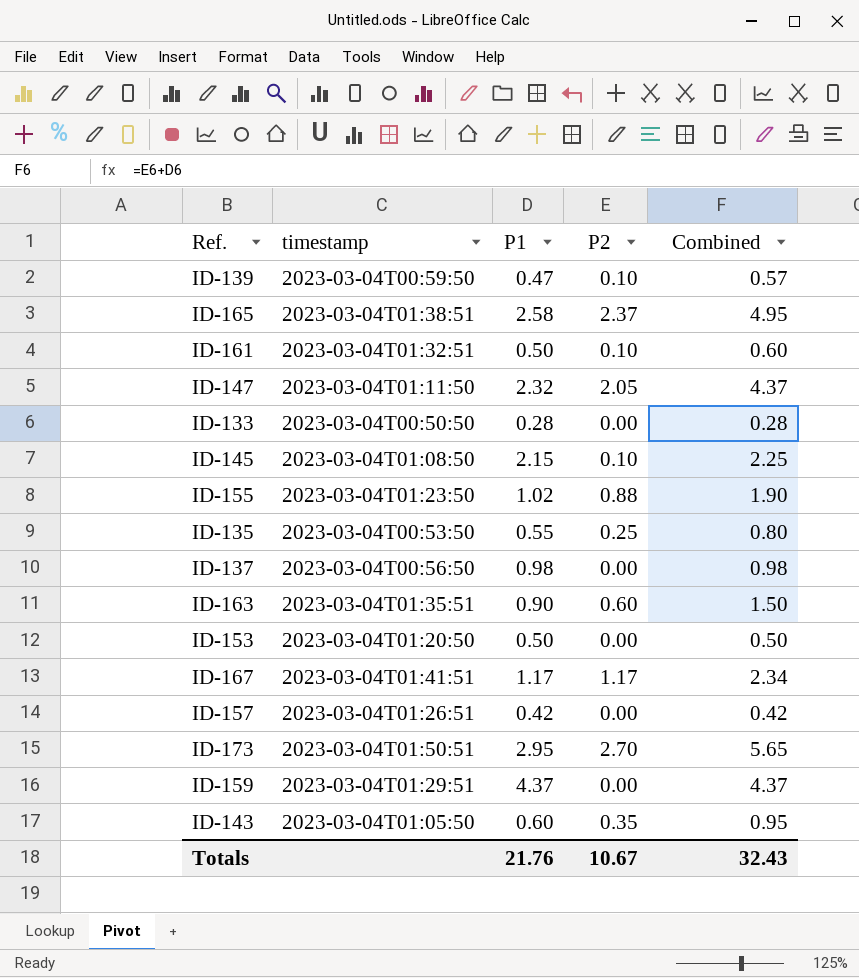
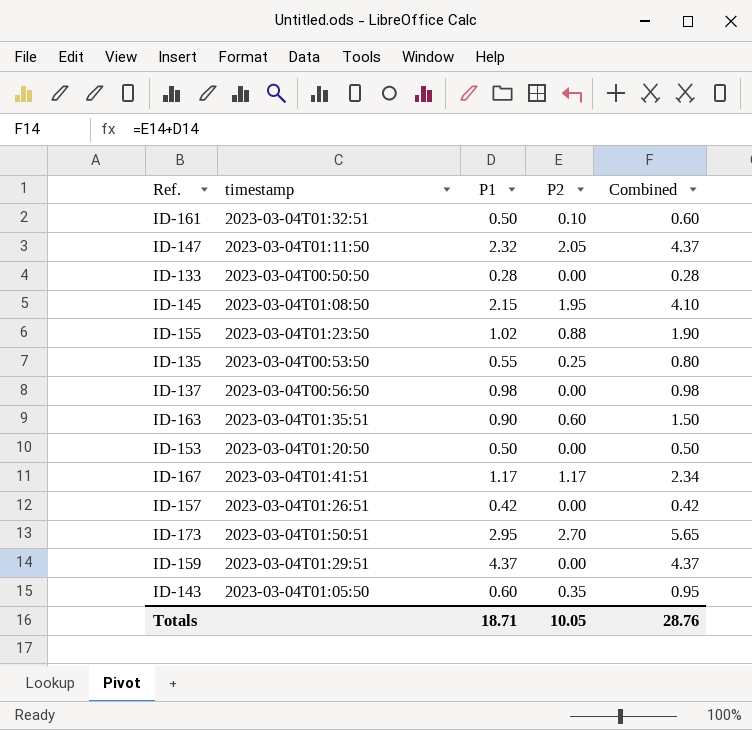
row ID-139: 2023-03-04T00:59:50 | 0.47 | 0.10 | 0.57 -> none
row ID-165: 2023-03-04T01:38:51 | 2.58 | 2.37 | 4.95 -> none
ID-145 | P2: 0.10 -> 1.95
ID-145 | Combined: 2.25 -> 4.10
Totals | P1: 21.76 -> 18.71
Totals | P2: 10.67 -> 10.05
Totals | Combined: 32.43 -> 28.76

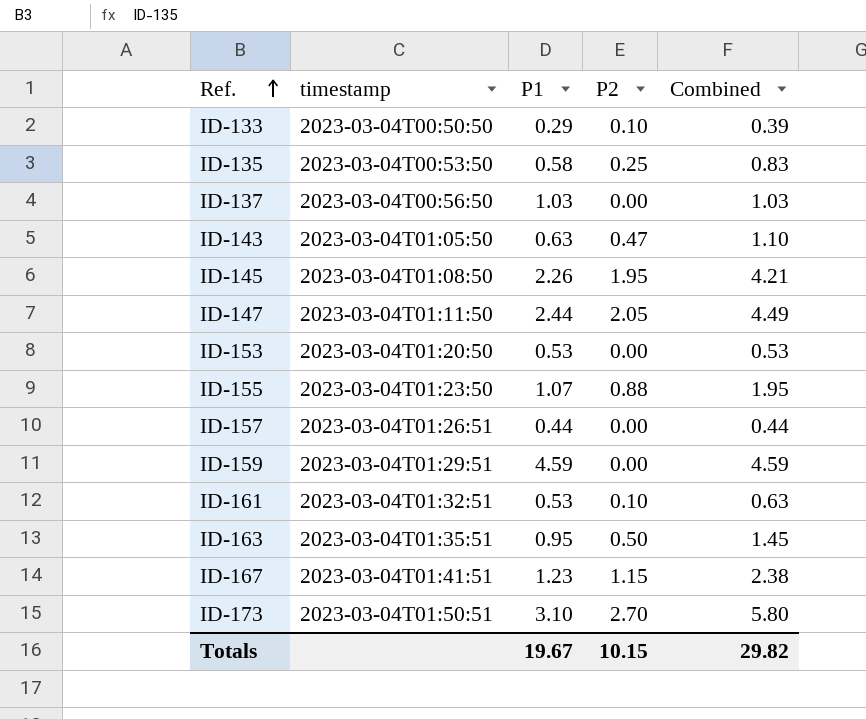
row order: none -> Ref. ascending
ID-133 | P1: 0.28 -> 0.29
ID-133 | P2: 0.00 -> 0.10
ID-133 | Combined: 0.28 -> 0.39
ID-135 | P1: 0.55 -> 0.58
ID-135 | Combined: 0.80 -> 0.83
ID-137 | P1: 0.98 -> 1.03
ID-137 | Combined: 0.98 -> 1.03
ID-143 | P1: 0.60 -> 0.63
ID-143 | P2: 0.35 -> 0.47
ID-143 | Combined: 0.95 -> 1.10
ID-145 | P1: 2.15 -> 2.26
ID-145 | Combined: 4.10 -> 4.21
ID-147 | P1: 2.32 -> 2.44
ID-147 | Combined: 4.37 -> 4.49
ID-153 | P1: 0.50 -> 0.53
ID-153 | Combined: 0.50 -> 0.53
ID-155 | P1: 1.02 -> 1.07
ID-155 | Combined: 1.90 -> 1.95
ID-157 | P1: 0.42 -> 0.44
ID-157 | Combined: 0.42 -> 0.44
ID-159 | P1: 4.37 -> 4.59
ID-159 | Combined: 4.37 -> 4.59
ID-161 | P1: 0.50 -> 0.53
ID-161 | Combined: 0.60 -> 0.63
ID-163 | P1: 0.90 -> 0.95
ID-163 | P2: 0.60 -> 0.50
ID-163 | Combined: 1.50 -> 1.45
ID-167 | P1: 1.17 -> 1.23
ID-167 | P2: 1.17 -> 1.15
ID-167 | Combined: 2.34 -> 2.38
ID-173 | P1: 2.95 -> 3.10
ID-173 | Combined: 5.65 -> 5.80
Totals | P1: 18.71 -> 19.67
Totals | P2: 10.05 -> 10.15
Totals | Combined: 28.76 -> 29.82

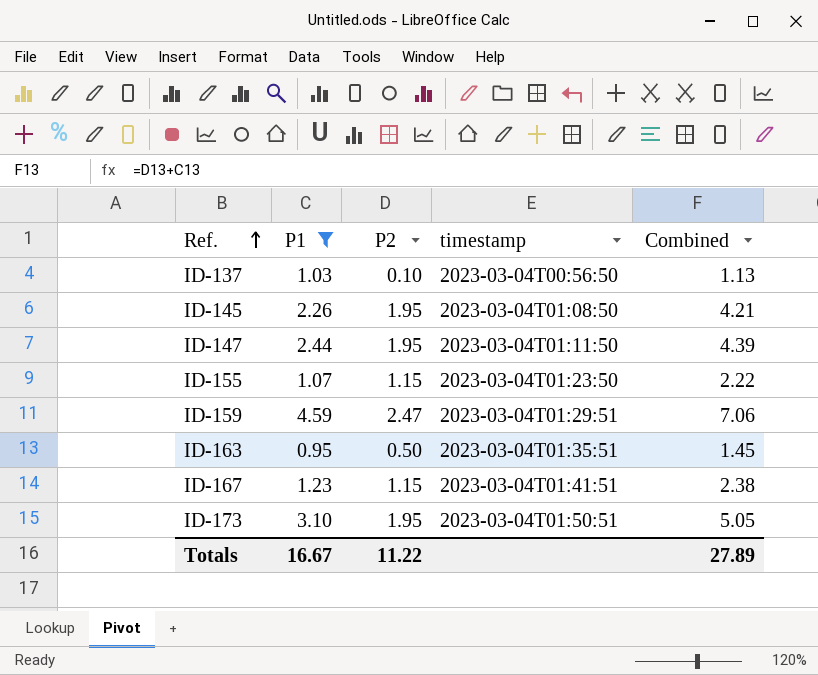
filter: none -> P1 >= 0.95
column timestamp | position: 2 -> 4
ID-137 | P2: 0.00 -> 0.10
ID-137 | Combined: 1.03 -> 1.13
ID-147 | P2: 2.05 -> 1.95
ID-147 | Combined: 4.49 -> 4.39
ID-155 | P2: 0.88 -> 1.15
ID-155 | Combined: 1.95 -> 2.22
ID-159 | P2: 0.00 -> 2.47
ID-159 | Combined: 4.59 -> 7.06
ID-173 | P2: 2.70 -> 1.95
ID-173 | Combined: 5.80 -> 5.05
Totals | P1: 19.67 -> 16.67
Totals | P2: 10.15 -> 11.22
Totals | Combined: 29.82 -> 27.89

